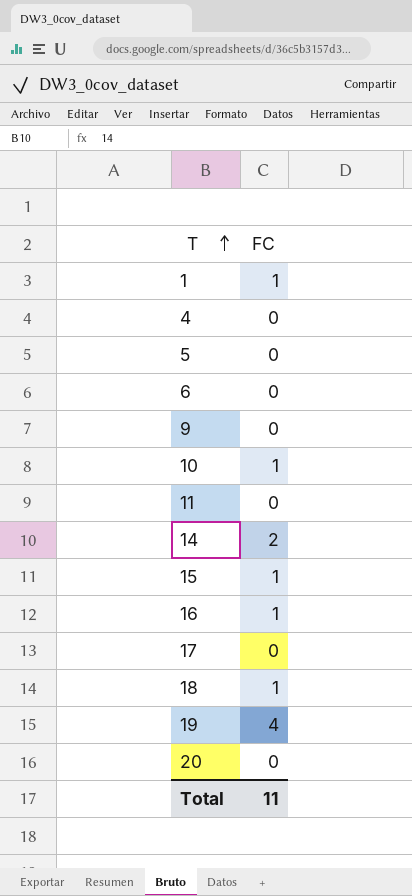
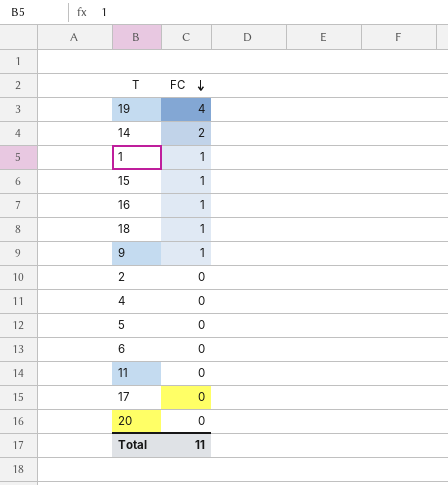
row order: T ascending -> FC descending
row 10: 1 -> none
9 | FC: 0 -> 1
row 2: none -> 0

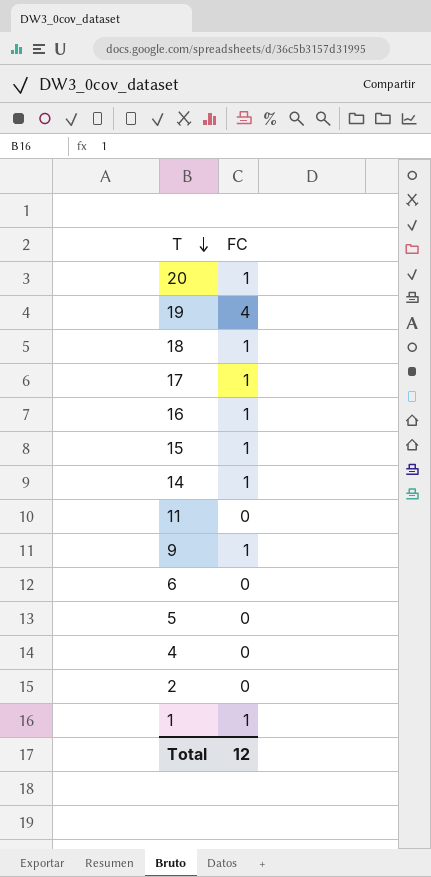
row order: FC descending -> T descending
20 | FC: 0 -> 1
17 | FC: 0 -> 1
14 | FC: 2 -> 1
Total | FC: 11 -> 12

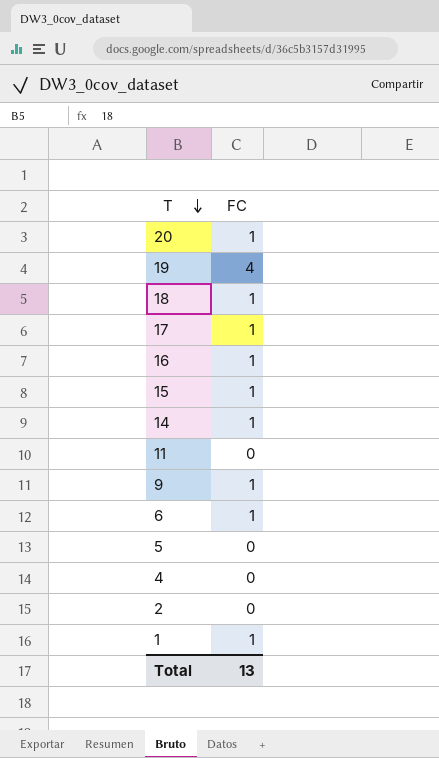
6 | FC: 0 -> 1
Total | FC: 12 -> 13

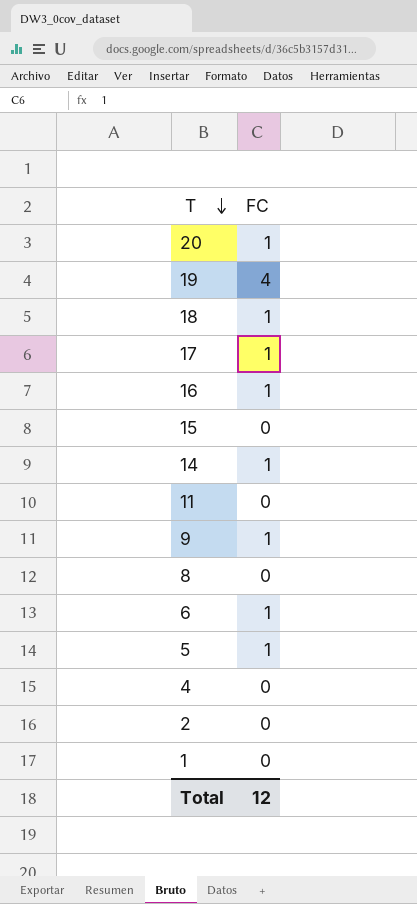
15 | FC: 1 -> 0
row 8: none -> 0
5 | FC: 0 -> 1
1 | FC: 1 -> 0
Total | FC: 13 -> 12

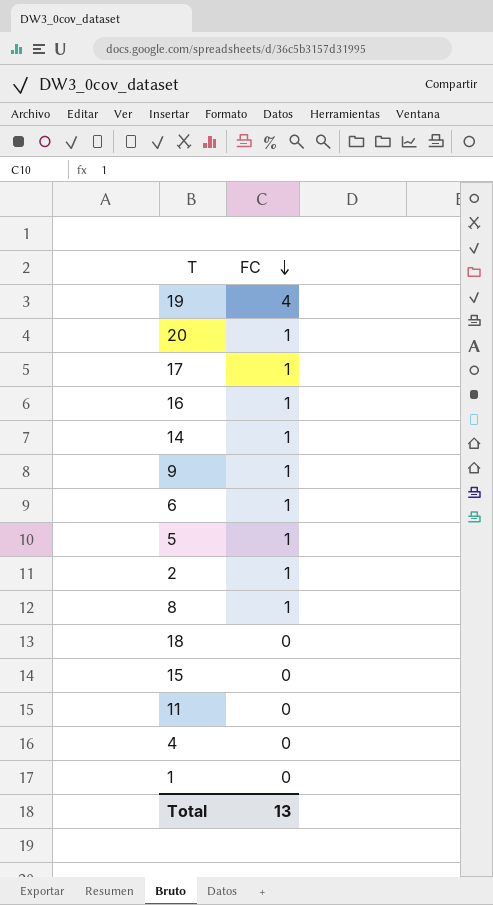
row order: T descending -> FC descending
2 | FC: 0 -> 1
8 | FC: 0 -> 1
18 | FC: 1 -> 0
Total | FC: 12 -> 13

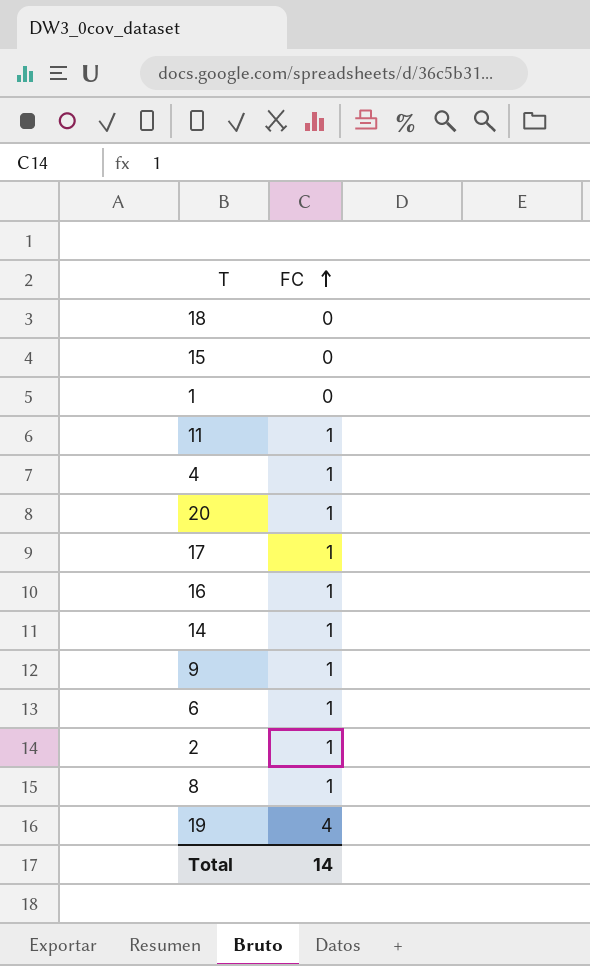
row order: FC descending -> FC ascending
row 5: 1 -> none
11 | FC: 0 -> 1
4 | FC: 0 -> 1
Total | FC: 13 -> 14

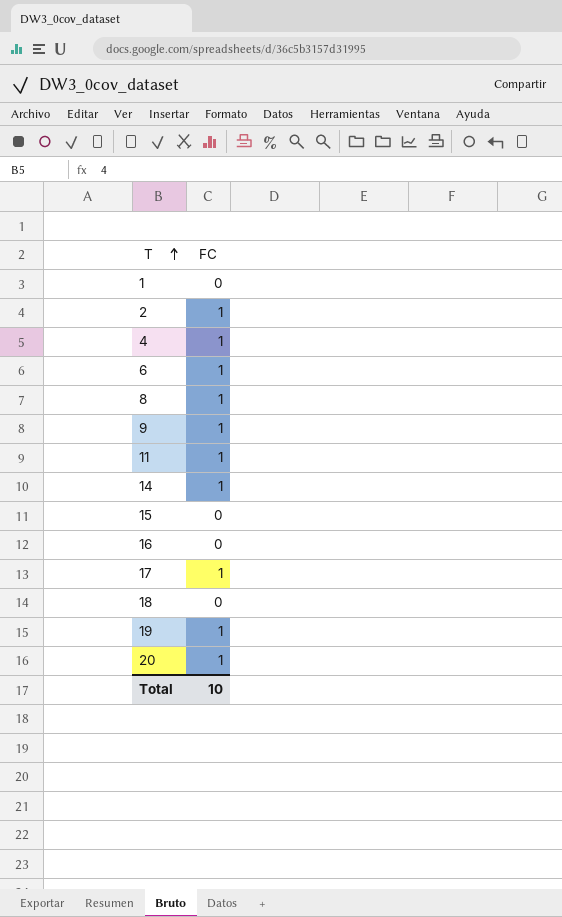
row order: FC ascending -> T ascending
16 | FC: 1 -> 0
19 | FC: 4 -> 1
Total | FC: 14 -> 10

